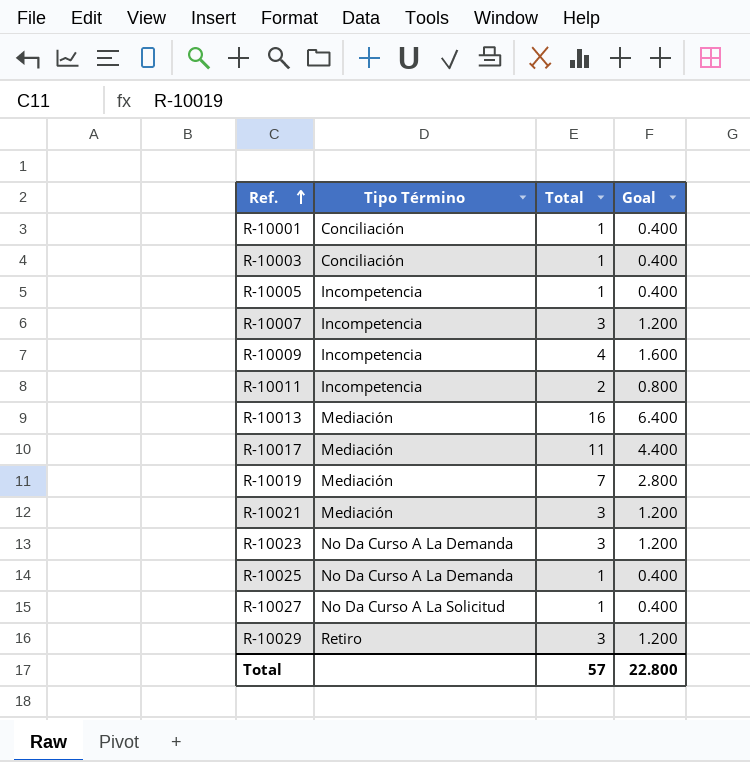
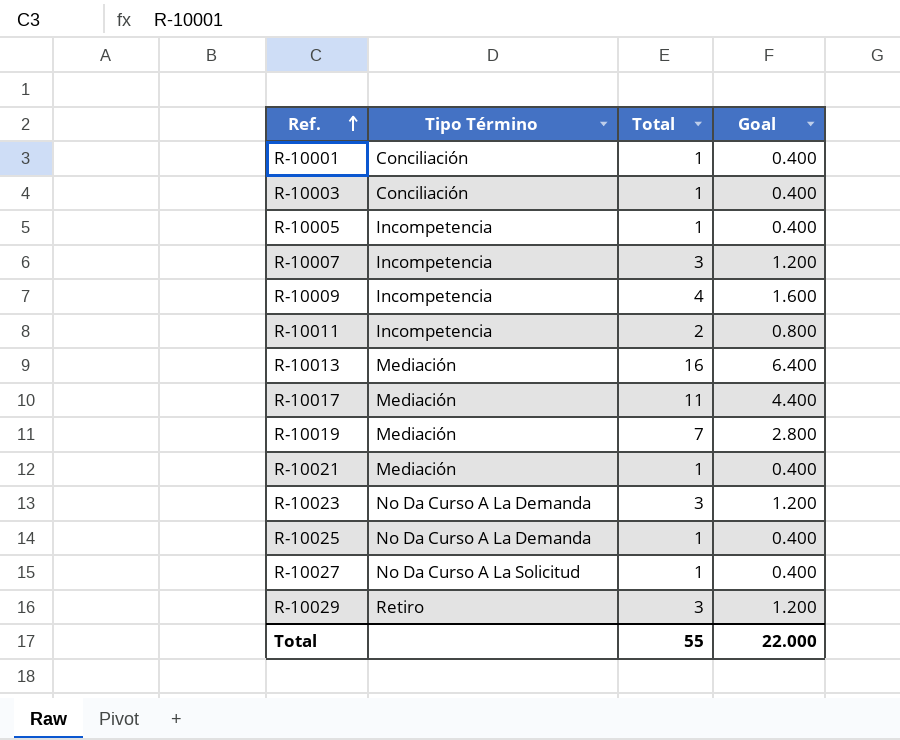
R-10021 | Total: 3 -> 1
R-10021 | Goal: 1.200 -> 0.400
Total | Total: 57 -> 55
Total | Goal: 22.800 -> 22.000

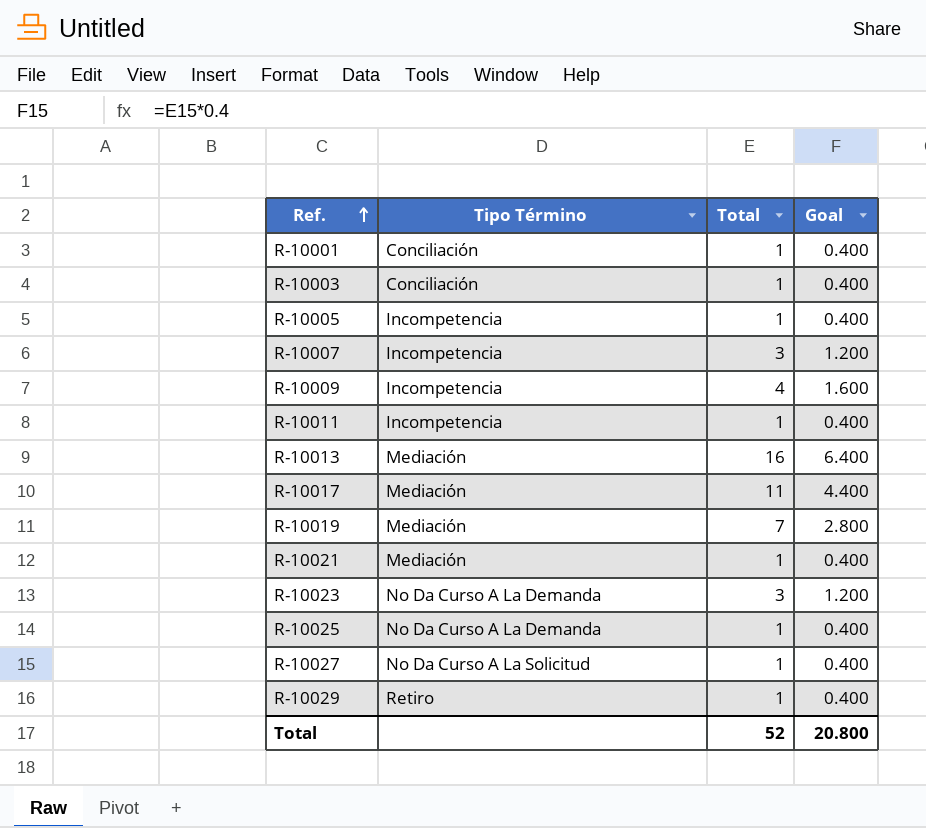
R-10011 | Total: 2 -> 1
R-10011 | Goal: 0.800 -> 0.400
R-10029 | Total: 3 -> 1
R-10029 | Goal: 1.200 -> 0.400
Total | Total: 55 -> 52
Total | Goal: 22.000 -> 20.800

